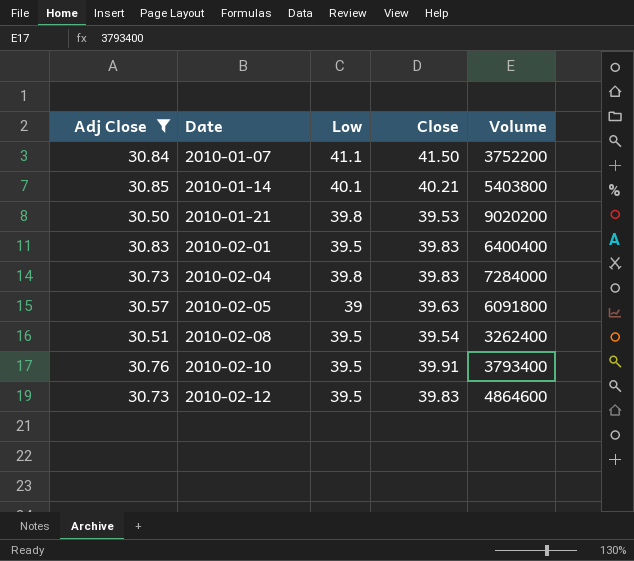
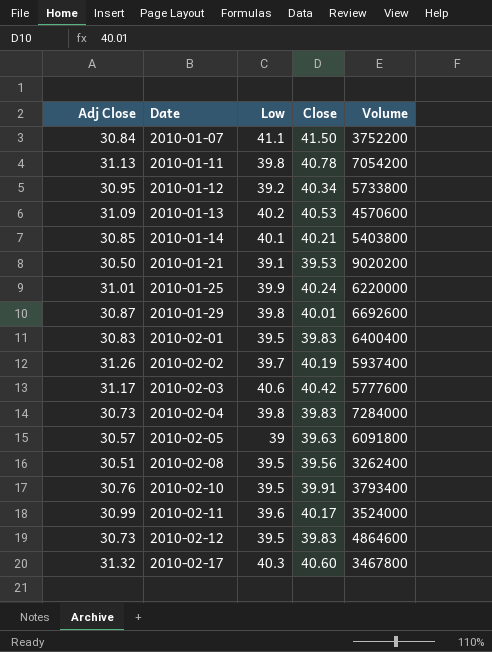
filter: Adj Close <= 30.85 -> none
2010-01-21 | Low: 39.8 -> 39.1
2010-02-08 | Close: 39.54 -> 39.56

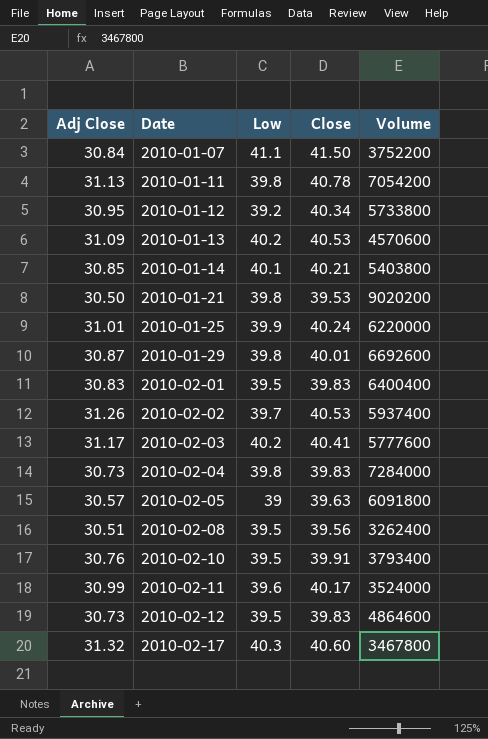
2010-01-21 | Low: 39.1 -> 39.8
2010-02-02 | Close: 40.19 -> 40.53
2010-02-03 | Low: 40.6 -> 40.2
2010-02-03 | Close: 40.42 -> 40.41

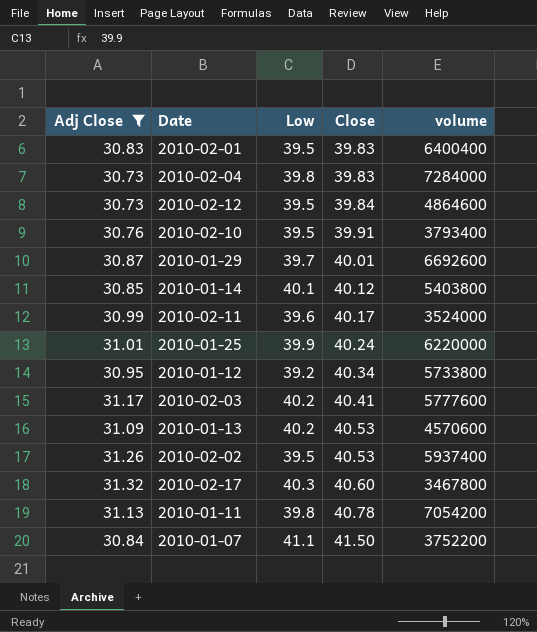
filter: none -> Adj Close >= 30.73
row order: Date ascending -> Close ascending
column name: Volume -> volume
2010-02-12 | Close: 39.83 -> 39.84
2010-01-29 | Low: 39.8 -> 39.7
2010-01-14 | Close: 40.21 -> 40.12
2010-02-02 | Low: 39.7 -> 39.5

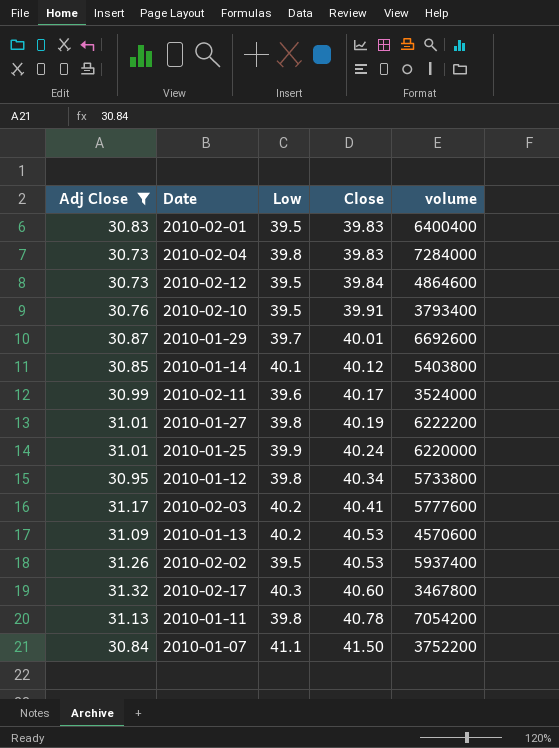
row 2010-01-27: none -> 31.01 | 39.8 | 40.19 | 6222200
2010-01-12 | Low: 39.2 -> 39.8

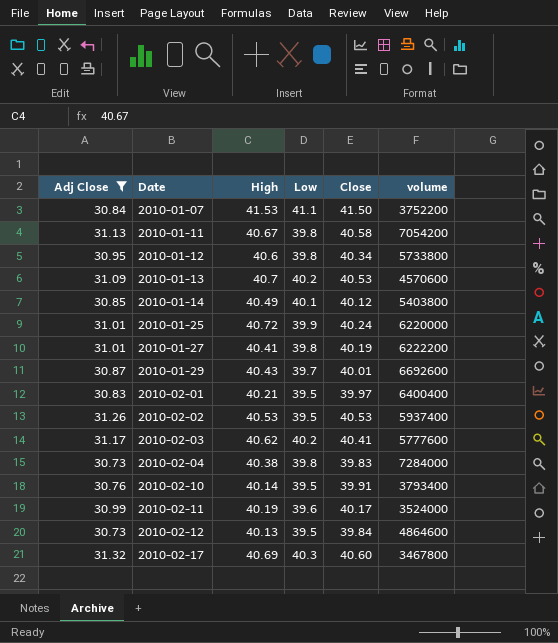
row order: Close ascending -> Date ascending
column High | position: none -> 3
2010-01-11 | Close: 40.78 -> 40.58
2010-02-01 | Close: 39.83 -> 39.97

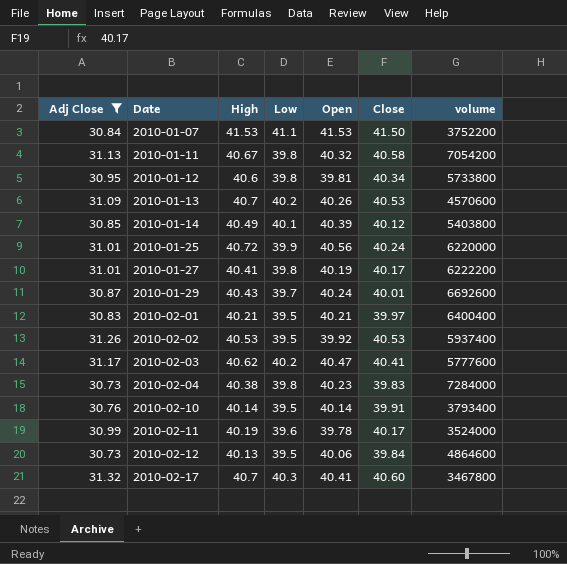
column Open | position: none -> 5
2010-01-27 | Close: 40.19 -> 40.17
2010-02-17 | High: 40.69 -> 40.7

